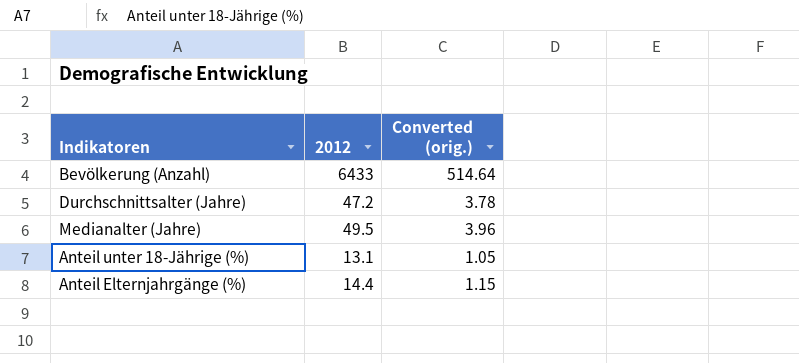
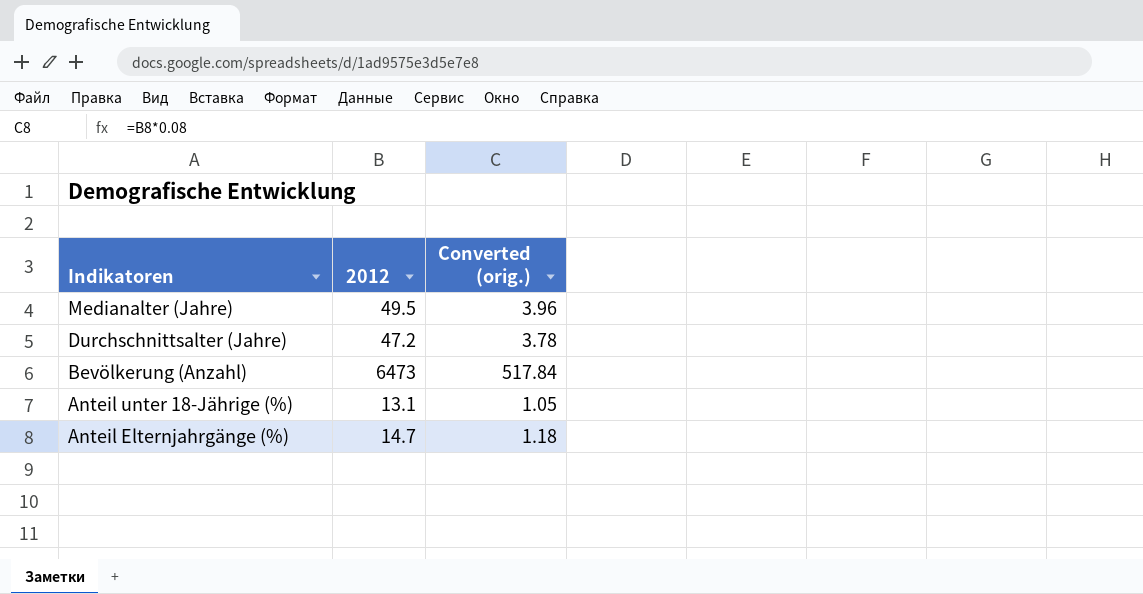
row order: none -> Indikatoren descending
Bevölkerung (Anzahl) | 2012: 6433 -> 6473
Bevölkerung (Anzahl) | Converted (orig.): 514.64 -> 517.84
Anteil Elternjahrgänge (%) | 2012: 14.4 -> 14.7
Anteil Elternjahrgänge (%) | Converted (orig.): 1.15 -> 1.18

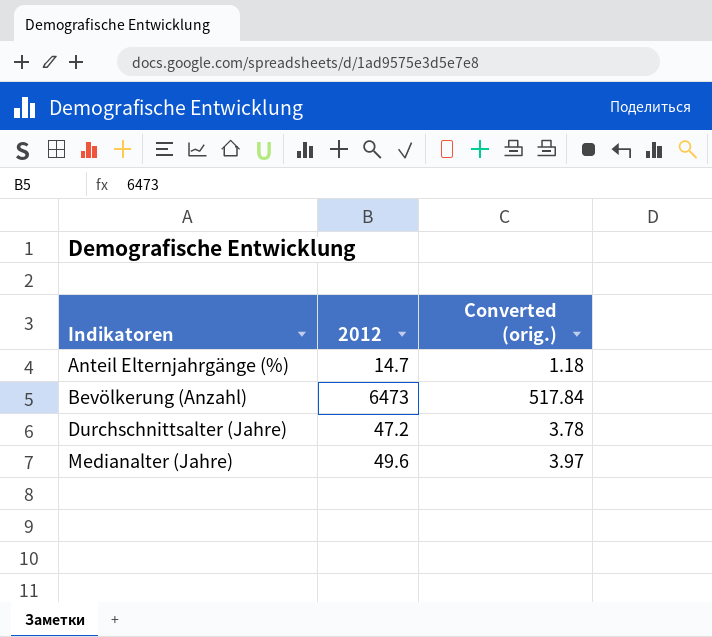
row order: Indikatoren descending -> Indikatoren ascending
row Anteil unter 18-Jährige (%): 13.1 | 1.05 -> none
Medianalter (Jahre) | 2012: 49.5 -> 49.6
Medianalter (Jahre) | Converted (orig.): 3.96 -> 3.97

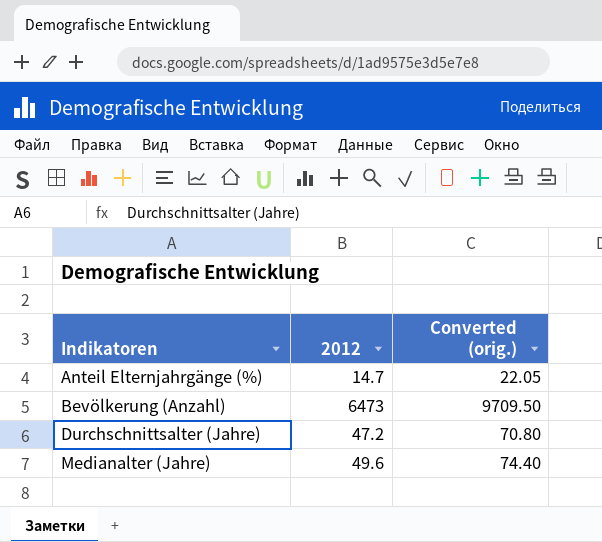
column Converted (orig.) | formula: [2012] * 0.08 -> [2012] * 1.5

